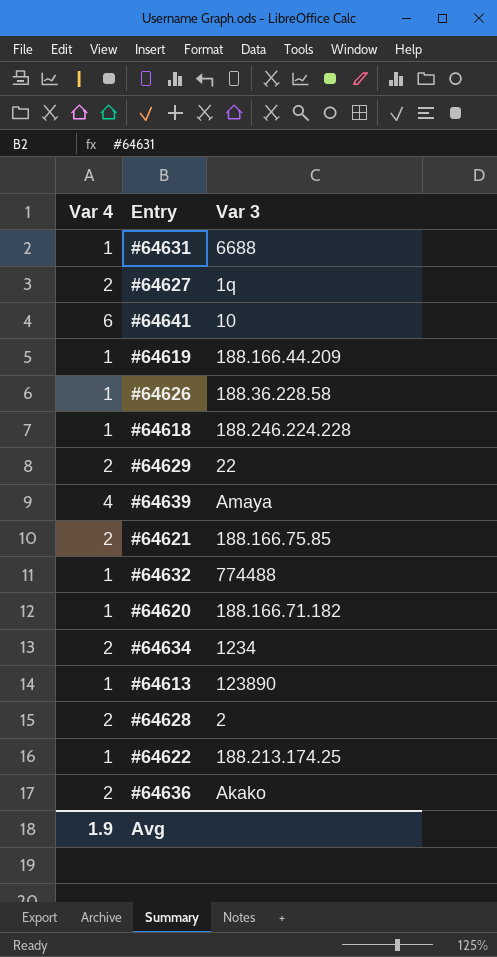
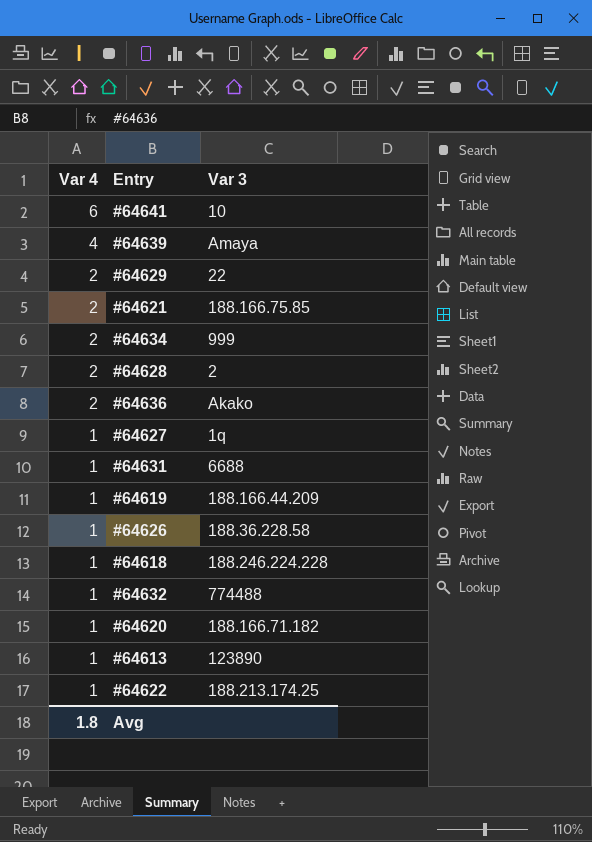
row order: none -> Var 4 descending
#64634 | Var 3: 1234 -> 999
#64627 | Var 4: 2 -> 1
Avg | Var 4: 1.9 -> 1.8

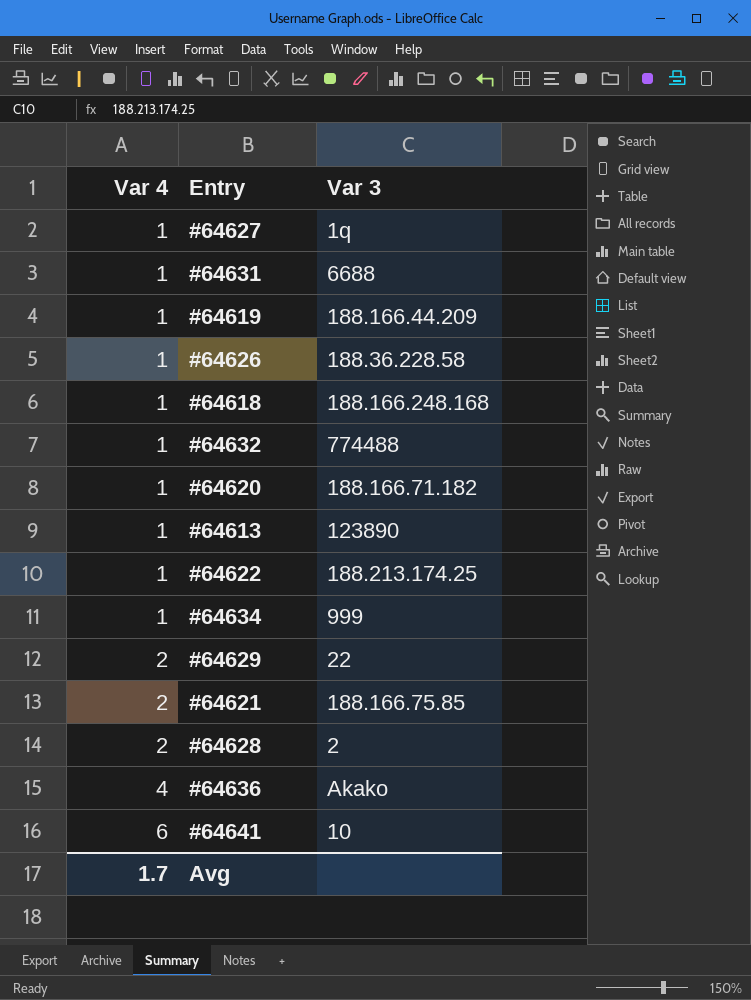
row order: Var 4 descending -> Var 4 ascending
row #64639: 4 | Amaya -> none
#64618 | Var 3: 188.246.224.228 -> 188.166.248.168
#64634 | Var 4: 2 -> 1
#64636 | Var 4: 2 -> 4
Avg | Var 4: 1.8 -> 1.7

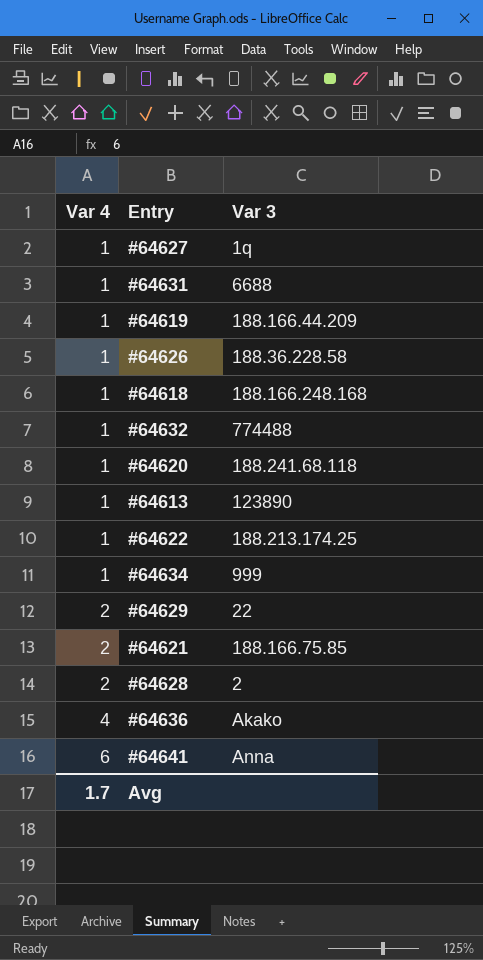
#64620 | Var 3: 188.166.71.182 -> 188.241.68.118
#64641 | Var 3: 10 -> Anna

